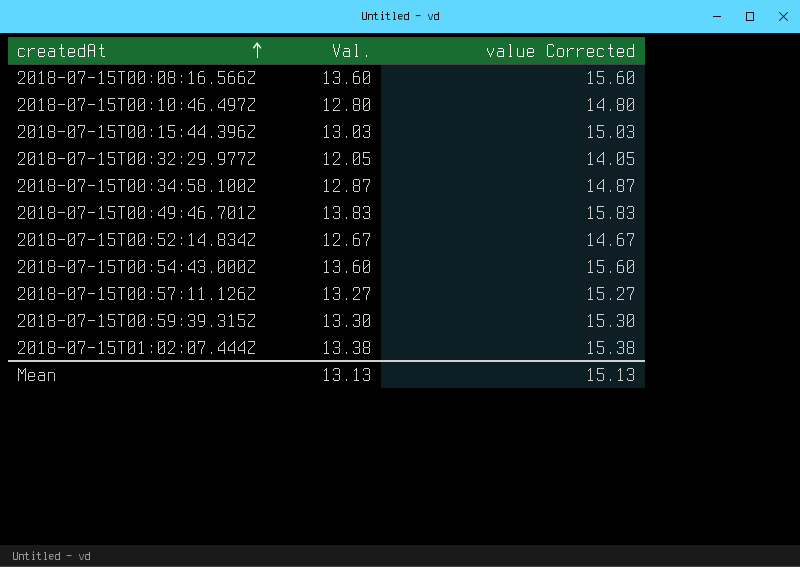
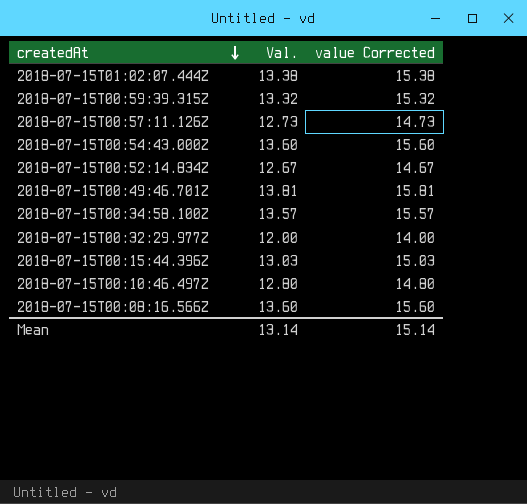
row order: createdAt ascending -> createdAt descending
2018-07-15T00:59:39.315Z | Val.: 13.30 -> 13.32
2018-07-15T00:59:39.315Z | value Corrected: 15.30 -> 15.32
2018-07-15T00:57:11.126Z | Val.: 13.27 -> 12.73
2018-07-15T00:57:11.126Z | value Corrected: 15.27 -> 14.73
2018-07-15T00:49:46.701Z | Val.: 13.83 -> 13.81
2018-07-15T00:49:46.701Z | value Corrected: 15.83 -> 15.81
2018-07-15T00:34:58.100Z | Val.: 12.87 -> 13.57
2018-07-15T00:34:58.100Z | value Corrected: 14.87 -> 15.57
2018-07-15T00:32:29.977Z | Val.: 12.05 -> 12.00
2018-07-15T00:32:29.977Z | value Corrected: 14.05 -> 14.00
Mean | Val.: 13.13 -> 13.14
Mean | value Corrected: 15.13 -> 15.14

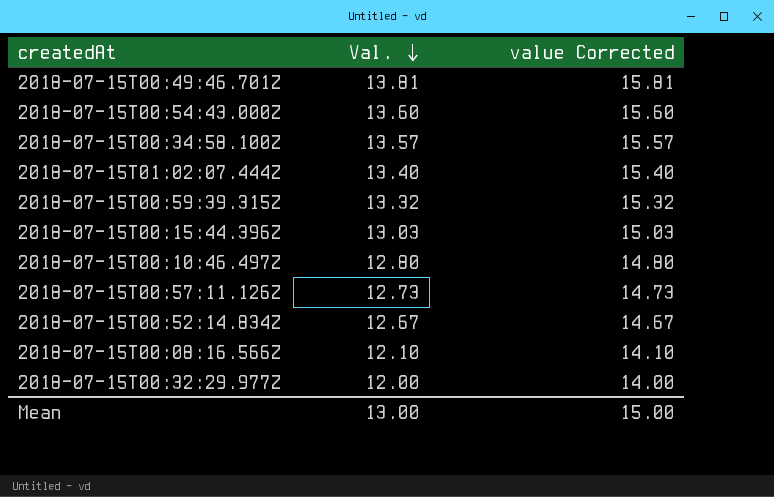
row order: createdAt descending -> Val. descending
2018-07-15T01:02:07.444Z | Val.: 13.38 -> 13.40
2018-07-15T01:02:07.444Z | value Corrected: 15.38 -> 15.40
2018-07-15T00:08:16.566Z | Val.: 13.60 -> 12.10
2018-07-15T00:08:16.566Z | value Corrected: 15.60 -> 14.10
Mean | Val.: 13.14 -> 13.00
Mean | value Corrected: 15.14 -> 15.00

